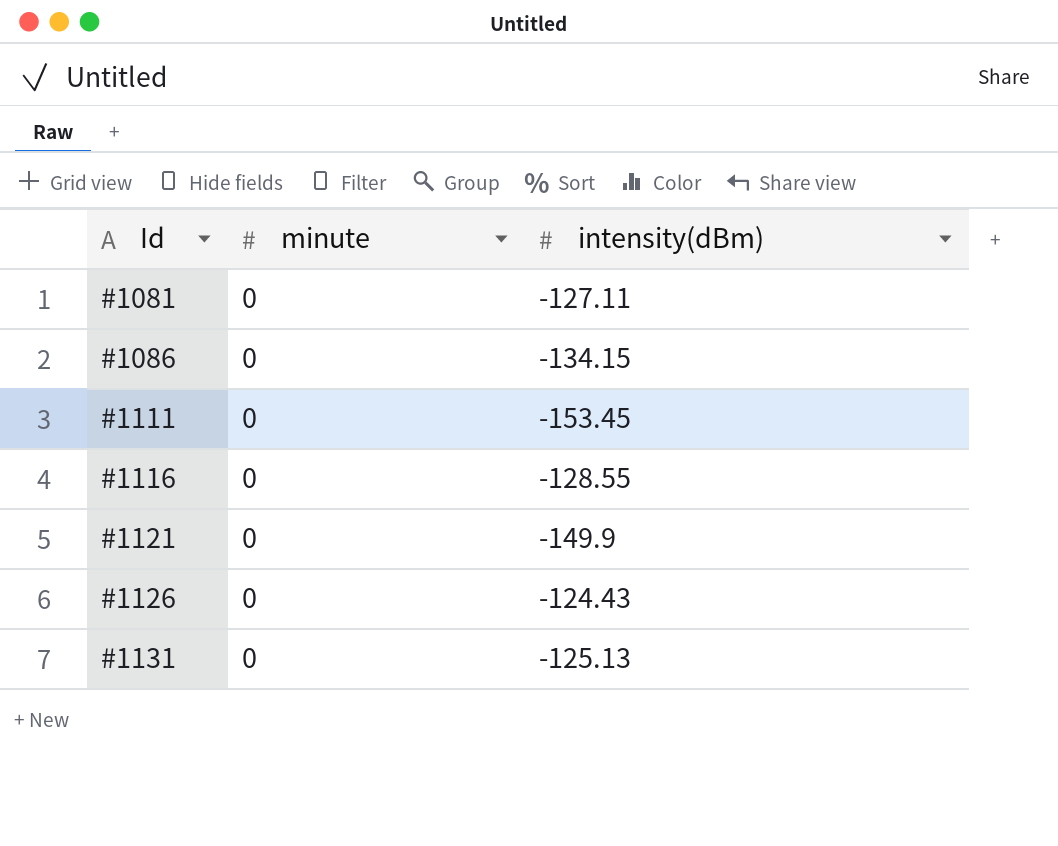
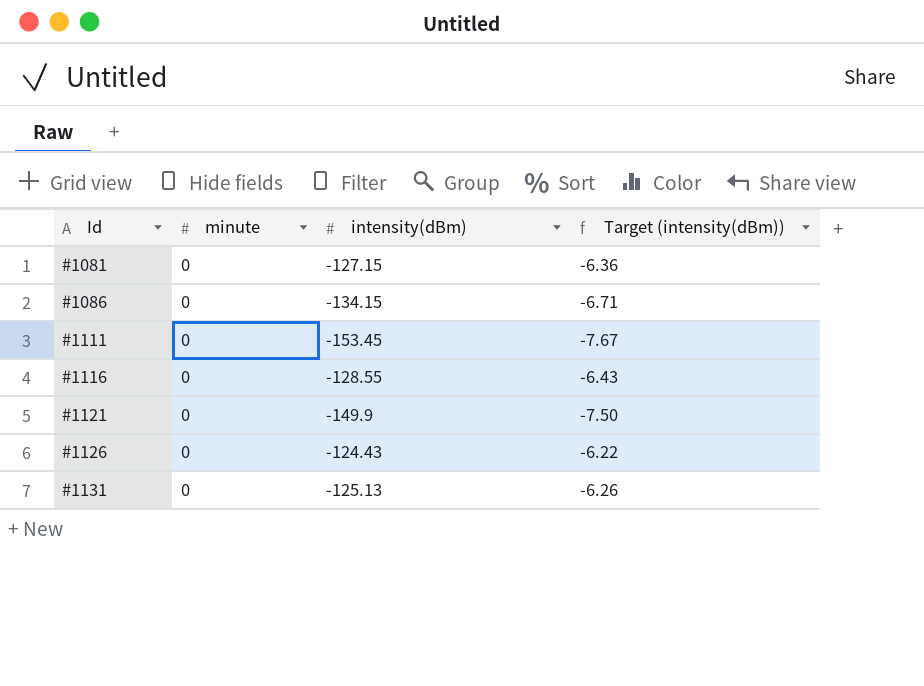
column Target (intensity(dBm)) | formula: none -> [intensity(dBm)] * 0.05
#1081 | intensity(dBm): -127.11 -> -127.15

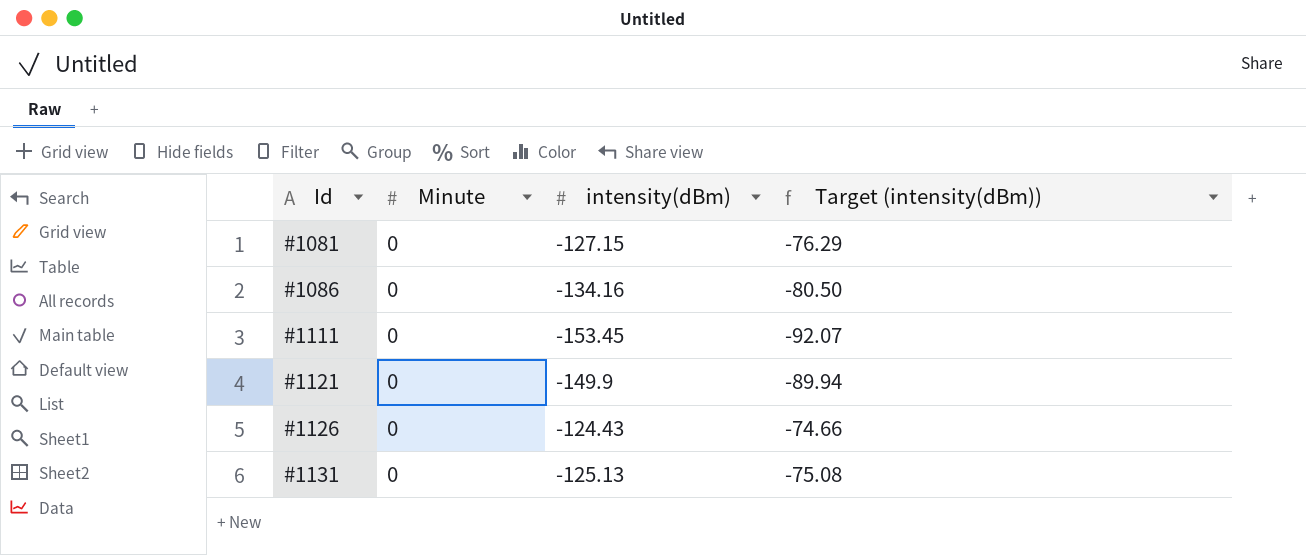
column name: minute -> Minute
column Target (intensity(dBm)) | formula: [intensity(dBm)] * 0.05 -> [intensity(dBm)] * 0.6
row #1116: 0 | -128.55 | -6.43 -> none
#1086 | intensity(dBm): -134.15 -> -134.16

